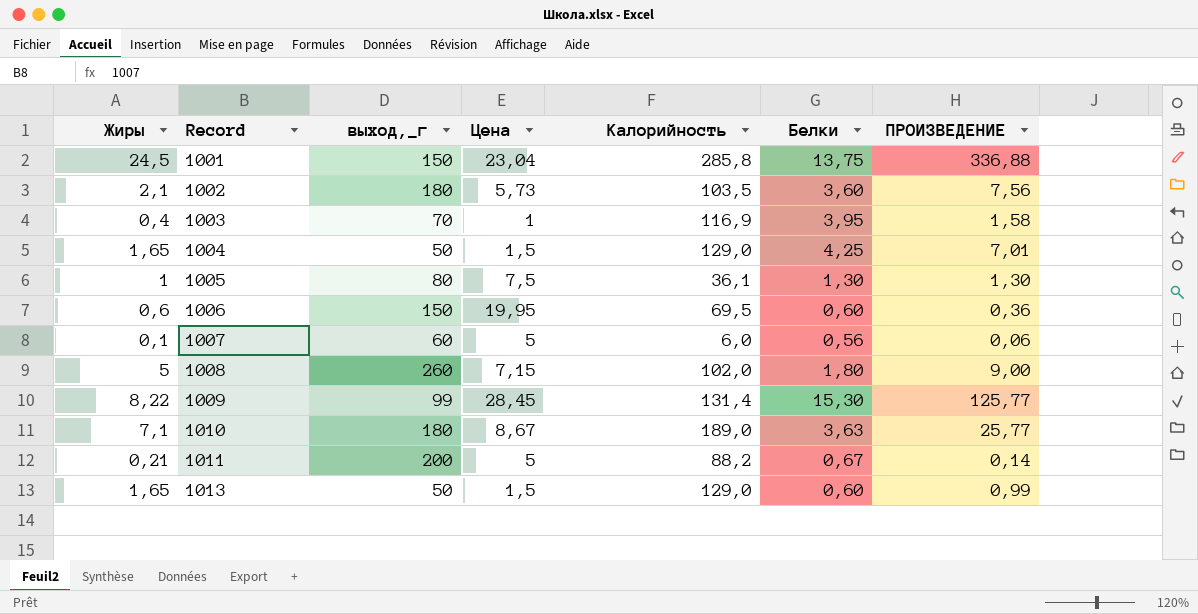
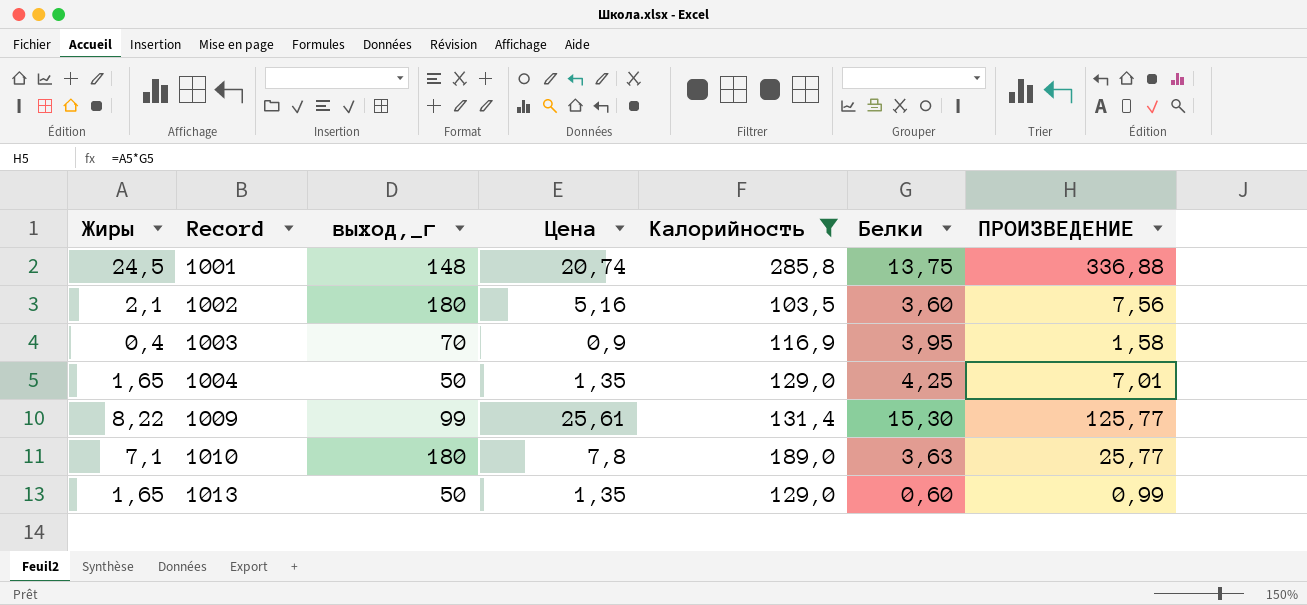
filter: none -> Калорийность >= 103,5
1001 | выход,_г: 150 -> 148
1001 | Цена: 23,04 -> 20,74
1002 | Цена: 5,73 -> 5,16
1003 | Цена: 1 -> 0,9
1004 | Цена: 1,5 -> 1,35
1009 | Цена: 28,45 -> 25,61
1010 | Цена: 8,67 -> 7,8
1013 | Цена: 1,5 -> 1,35

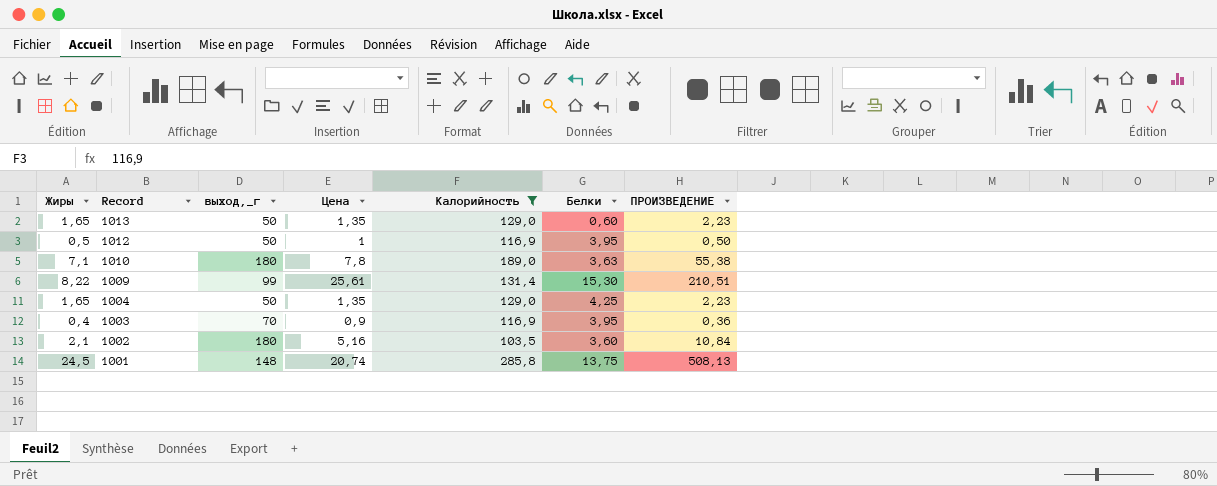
row order: Record ascending -> Record descending
column ПРОИЗВЕДЕНИЕ | formula: [Жиры] * [Белки] -> [Жиры] * [Цена]
row 1012: none -> 0,5 | 50 | 1 | 116,9 | 3,95 | 0,50

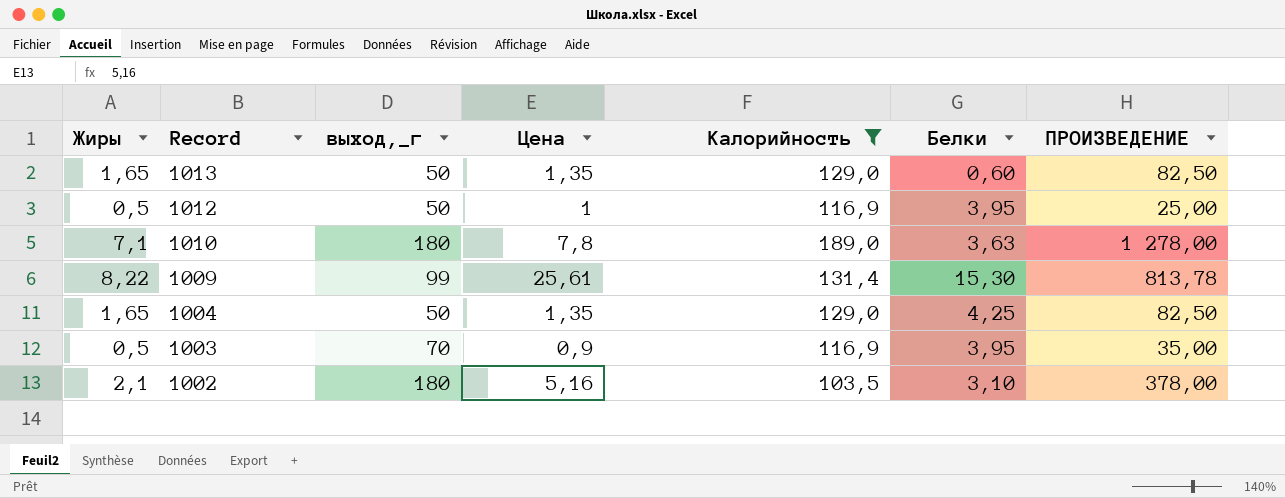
column ПРОИЗВЕДЕНИЕ | formula: [Жиры] * [Цена] -> [Жиры] * [выход,_г]
row 1001: 24,5 | 148 | 20,74 | 285,8 | 13,75 | 508,13 -> none
1003 | Жиры: 0,4 -> 0,5
1002 | Белки: 3,60 -> 3,10

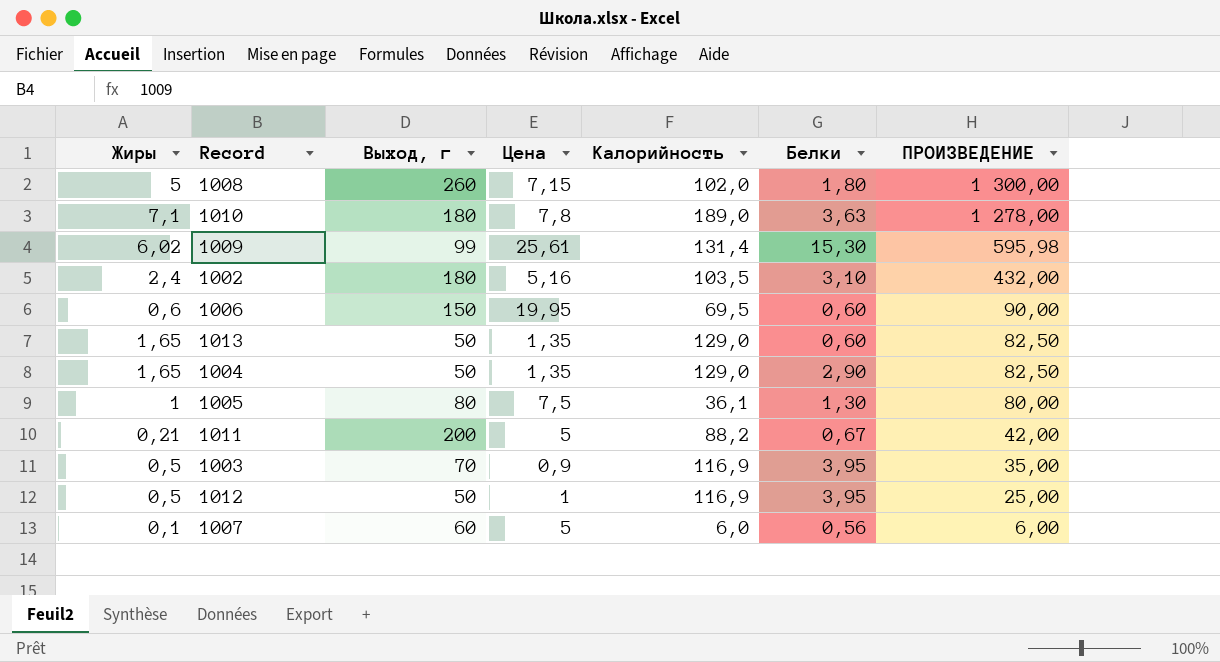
filter: Калорийность >= 103,5 -> none
row order: Record descending -> ПРОИЗВЕДЕНИЕ descending
column name: выход,_г -> Выход, г
1009 | Жиры: 8,22 -> 6,02
1009 | ПРОИЗВЕДЕНИЕ: 813,78 -> 595,98
1002 | Жиры: 2,1 -> 2,4
1002 | ПРОИЗВЕДЕНИЕ: 378,00 -> 432,00
1004 | Белки: 4,25 -> 2,90

